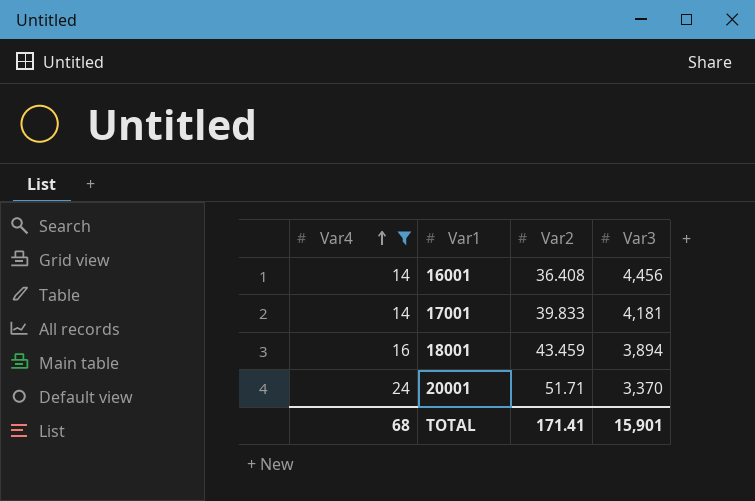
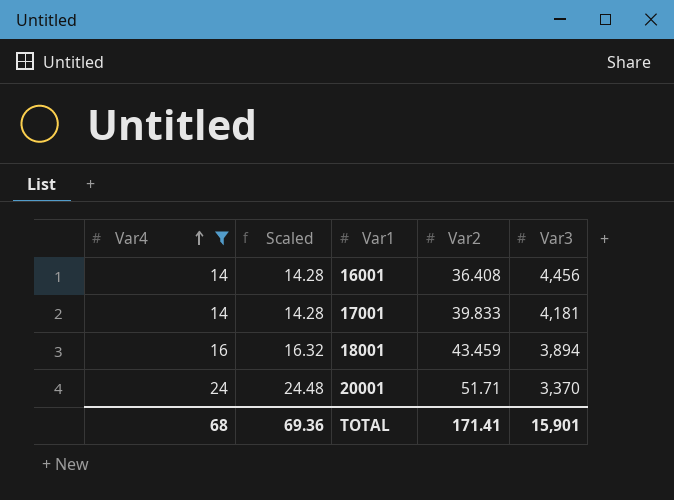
column Scaled | formula: none -> [Var4] * 1.02

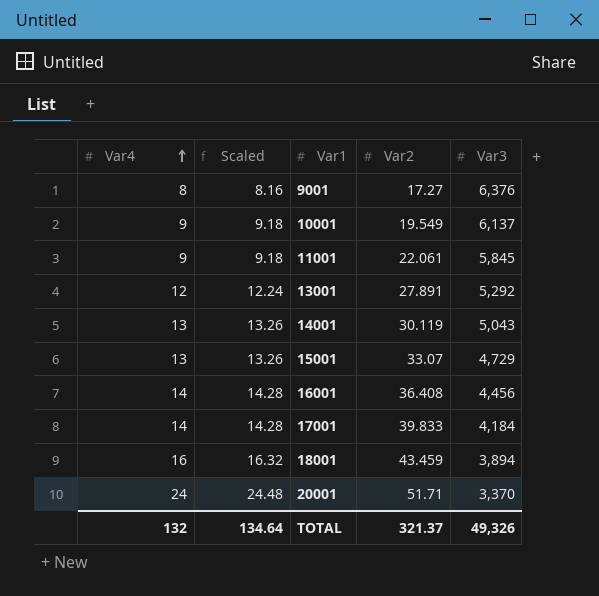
filter: Var4 >= 14 -> none
17001 | Var3: 4,181 -> 4,184
TOTAL | Var4: 68 -> 132
TOTAL | Scaled: 69.36 -> 134.64
TOTAL | Var2: 171.41 -> 321.37
TOTAL | Var3: 15,901 -> 49,326

